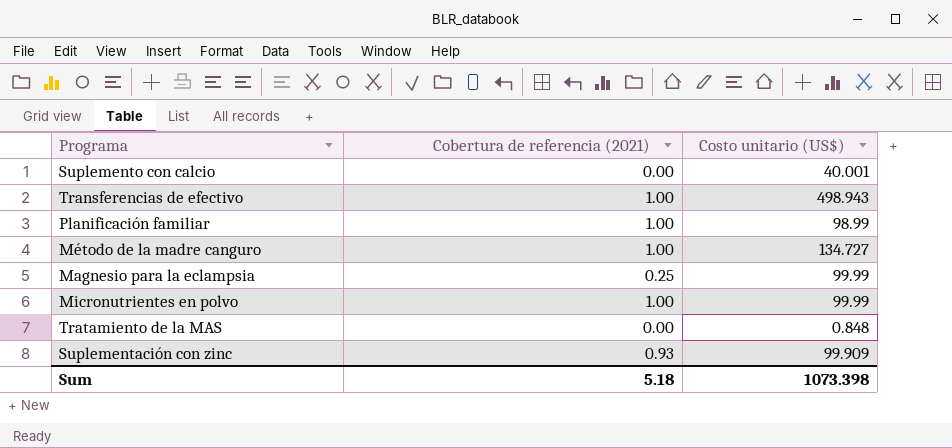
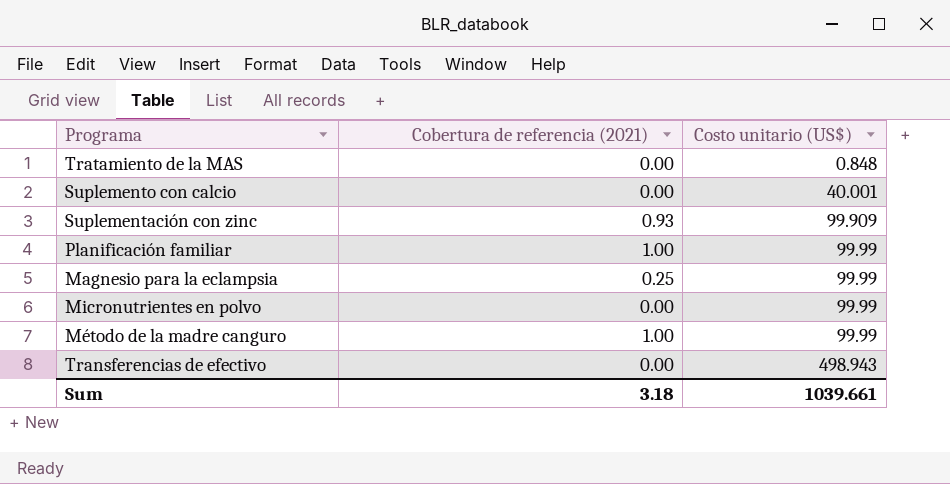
row order: none -> Costo unitario (US$) ascending
Planificación familiar | Costo unitario (US$): 98.99 -> 99.99
Micronutrientes en polvo | Cobertura de referencia (2021): 1.00 -> 0.00
Método de la madre canguro | Costo unitario (US$): 134.727 -> 99.99
Transferencias de efectivo | Cobertura de referencia (2021): 1.00 -> 0.00
Sum | Cobertura de referencia (2021): 5.18 -> 3.18
Sum | Costo unitario (US$): 1073.398 -> 1039.661

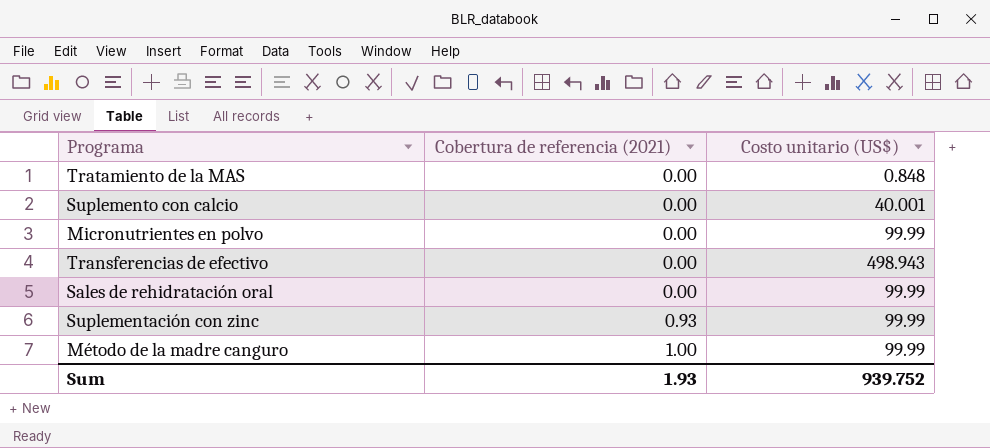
row order: Costo unitario (US$) ascending -> Cobertura de referencia (2021) ascending
row Planificación familiar: 1.00 | 99.99 -> none
row Magnesio para la eclampsia: 0.25 | 99.99 -> none
row Sales de rehidratación oral: none -> 0.00 | 99.99
Suplementación con zinc | Costo unitario (US$): 99.909 -> 99.99
Sum | Cobertura de referencia (2021): 3.18 -> 1.93
Sum | Costo unitario (US$): 1039.661 -> 939.752

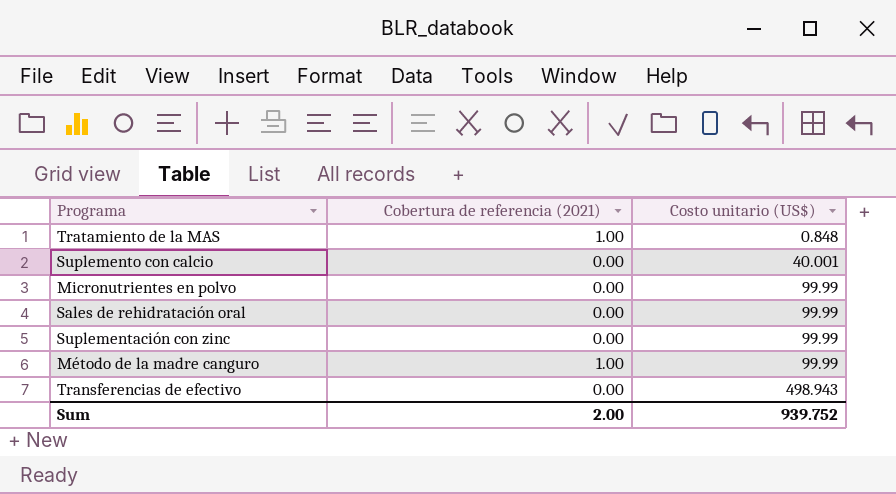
row order: Cobertura de referencia (2021) ascending -> Costo unitario (US$) ascending
Tratamiento de la MAS | Cobertura de referencia (2021): 0.00 -> 1.00
Suplementación con zinc | Cobertura de referencia (2021): 0.93 -> 0.00
Sum | Cobertura de referencia (2021): 1.93 -> 2.00

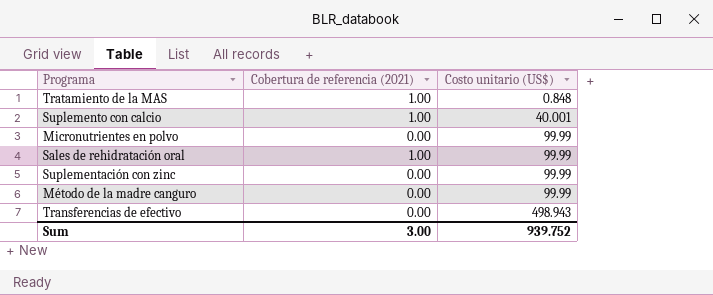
Suplemento con calcio | Cobertura de referencia (2021): 0.00 -> 1.00
Sales de rehidratación oral | Cobertura de referencia (2021): 0.00 -> 1.00
Método de la madre canguro | Cobertura de referencia (2021): 1.00 -> 0.00
Sum | Cobertura de referencia (2021): 2.00 -> 3.00

